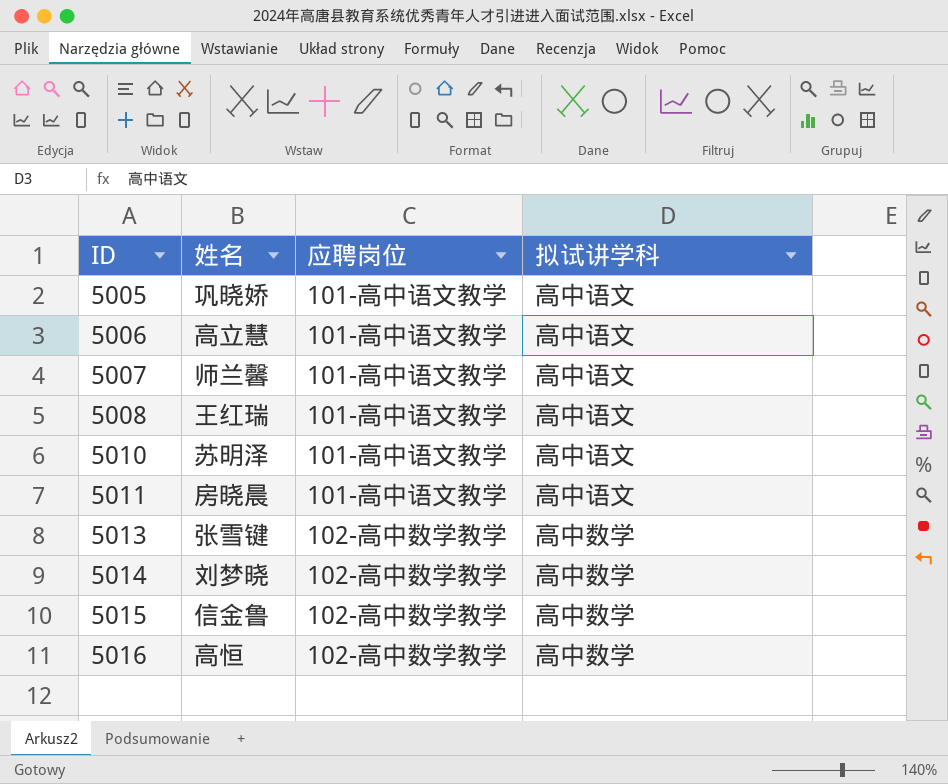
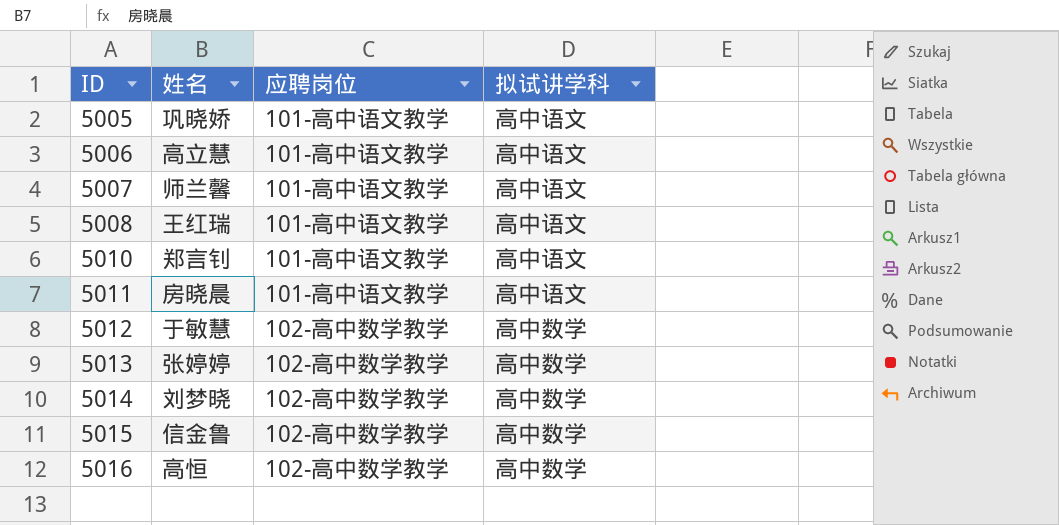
5010 | 姓名: 苏明泽 -> 郑言钊
row 5012: none -> 于敏慧 | 102-高中数学教学 | 高中数学
5013 | 姓名: 张雪键 -> 张婷婷

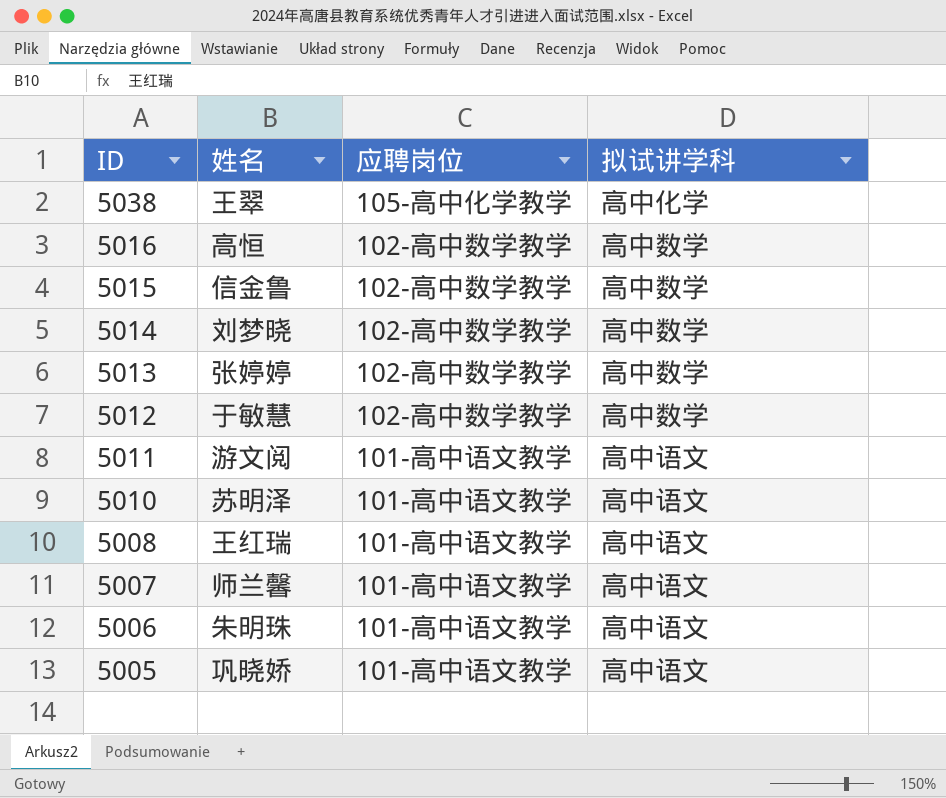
row order: ID ascending -> ID descending
row 5038: none -> 王翠 | 105-高中化学教学 | 高中化学
5011 | 姓名: 房晓晨 -> 游文阅
5010 | 姓名: 郑言钊 -> 苏明泽
5006 | 姓名: 高立慧 -> 朱明珠

